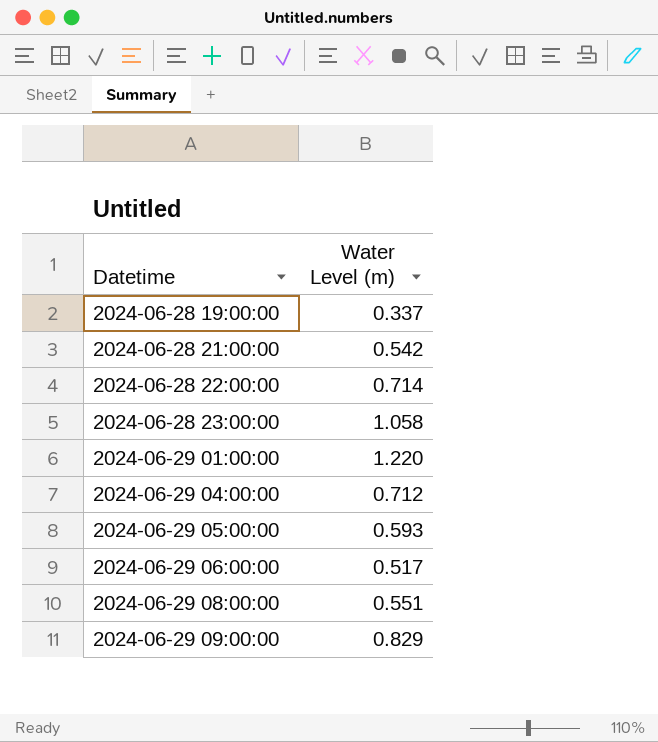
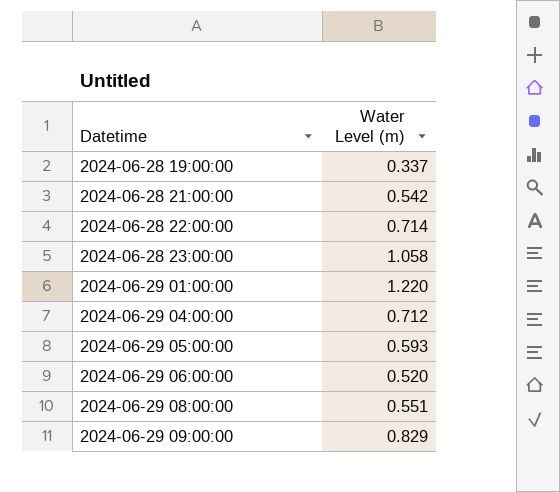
2024-06-29 06:00:00 | Water Level (m): 0.517 -> 0.520

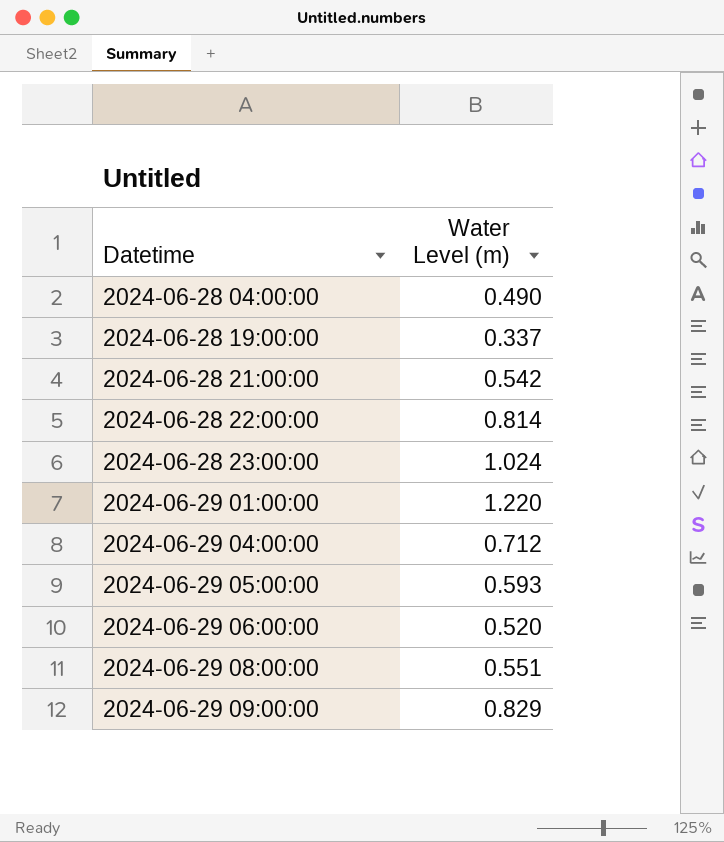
row 2024-06-28 04:00:00: none -> 0.490
2024-06-28 22:00:00 | Water Level (m): 0.714 -> 0.814
2024-06-28 23:00:00 | Water Level (m): 1.058 -> 1.024

